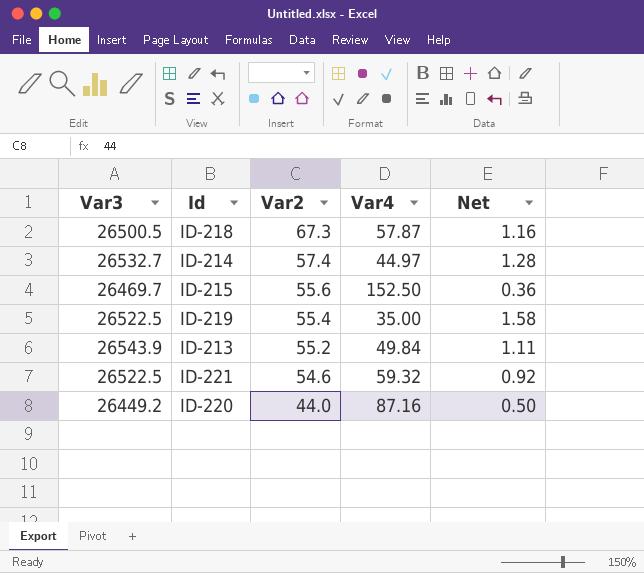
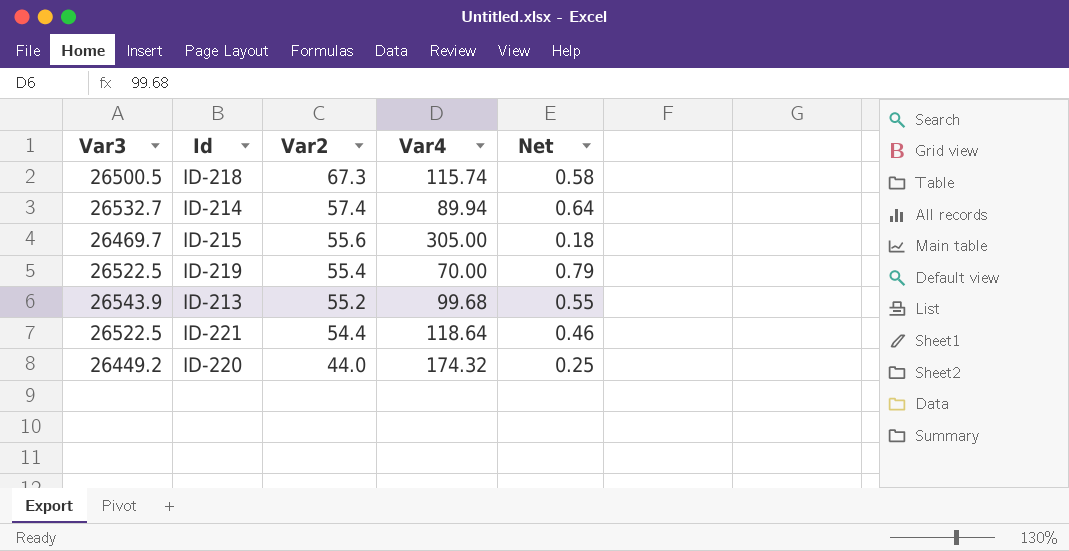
ID-218 | Var4: 57.87 -> 115.74
ID-218 | Net: 1.16 -> 0.58
ID-214 | Var4: 44.97 -> 89.94
ID-214 | Net: 1.28 -> 0.64
ID-215 | Var4: 152.50 -> 305.00
ID-215 | Net: 0.36 -> 0.18
ID-219 | Var4: 35.00 -> 70.00
ID-219 | Net: 1.58 -> 0.79
ID-213 | Var4: 49.84 -> 99.68
ID-213 | Net: 1.11 -> 0.55
ID-221 | Var2: 54.6 -> 54.4
ID-221 | Var4: 59.32 -> 118.64
ID-221 | Net: 0.92 -> 0.46
ID-220 | Var4: 87.16 -> 174.32
ID-220 | Net: 0.50 -> 0.25

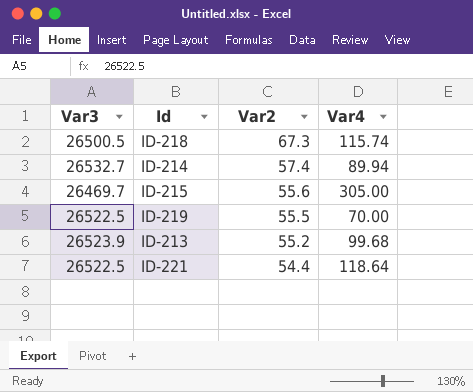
column Net | formula: [Var2] / [Var4] -> none
row ID-220: 26449.2 | 44.0 | 174.32 | 0.25 -> none
ID-219 | Var2: 55.4 -> 55.5
ID-213 | Var3: 26543.9 -> 26523.9

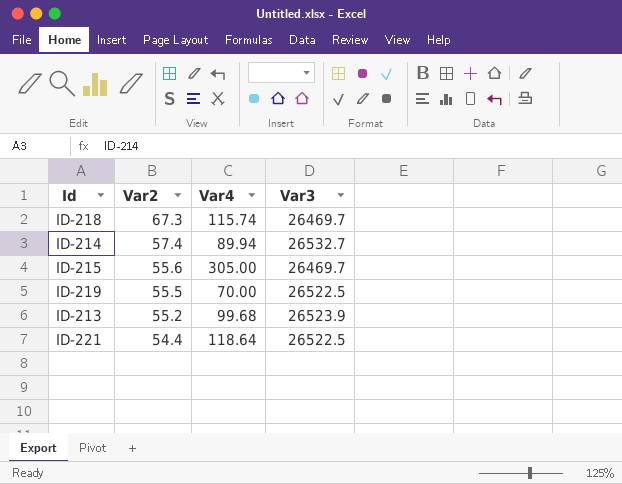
column Var3 | position: 1 -> 4
ID-218 | Var3: 26500.5 -> 26469.7

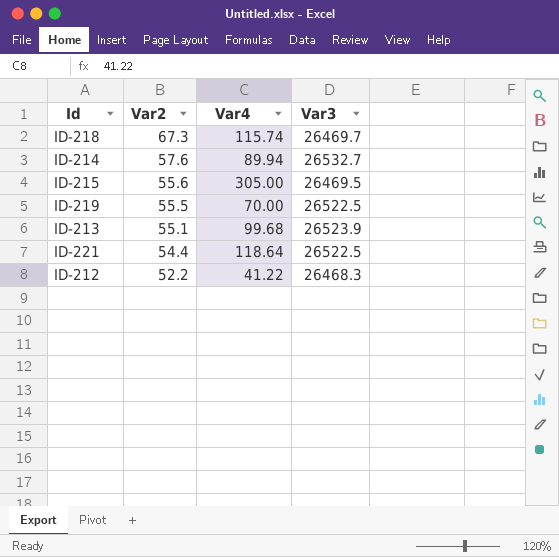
ID-214 | Var2: 57.4 -> 57.6
ID-215 | Var3: 26469.7 -> 26469.5
ID-213 | Var2: 55.2 -> 55.1
row ID-212: none -> 52.2 | 41.22 | 26468.3

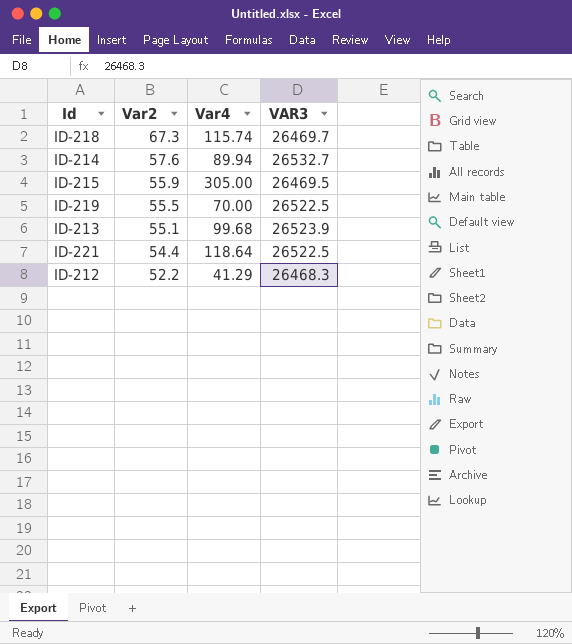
column name: Var3 -> VAR3
ID-215 | Var2: 55.6 -> 55.9
ID-212 | Var4: 41.22 -> 41.29

